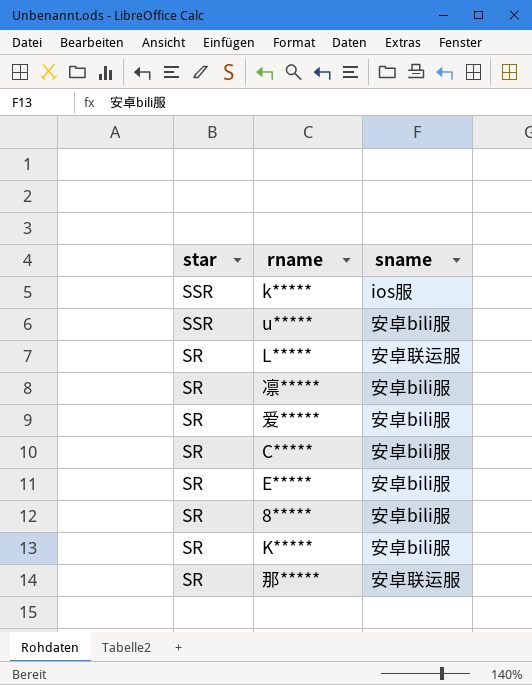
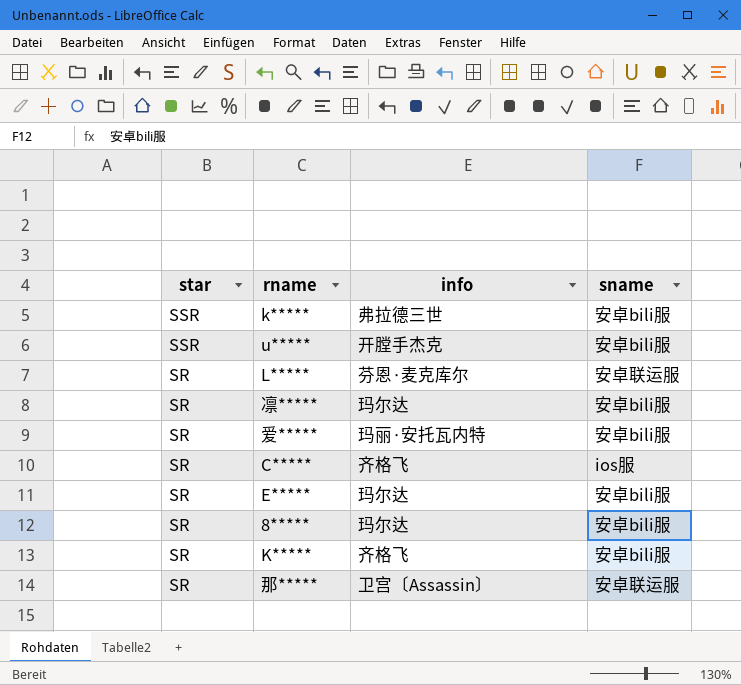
column info | position: none -> 3
k***** | sname: ios服 -> 安卓bili服
C***** | sname: 安卓bili服 -> ios服

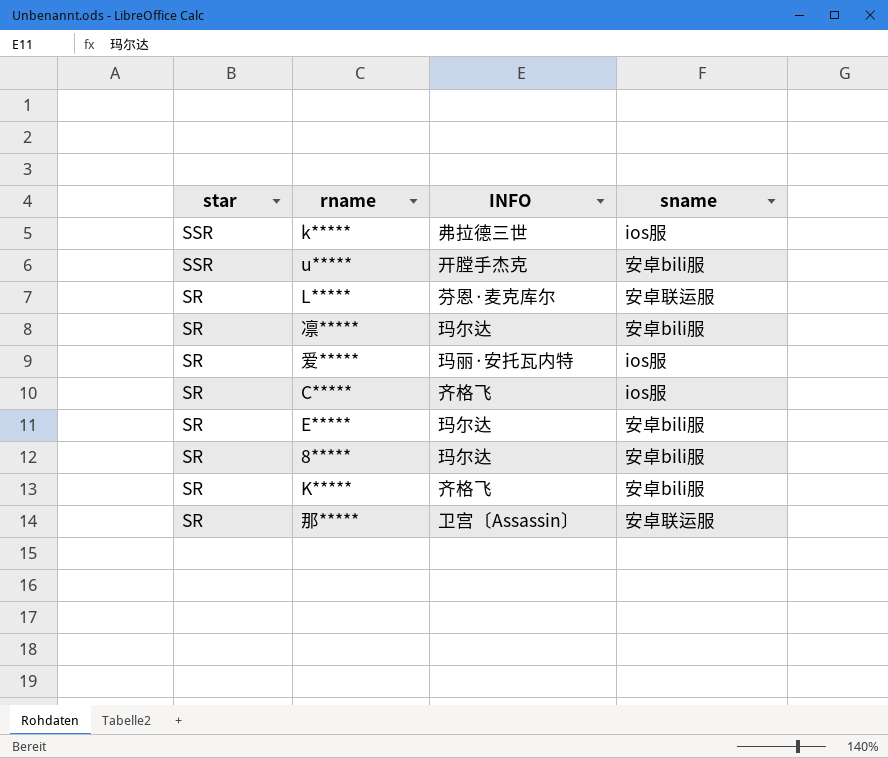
column name: info -> INFO
k***** | sname: 安卓bili服 -> ios服
爱***** | sname: 安卓bili服 -> ios服

